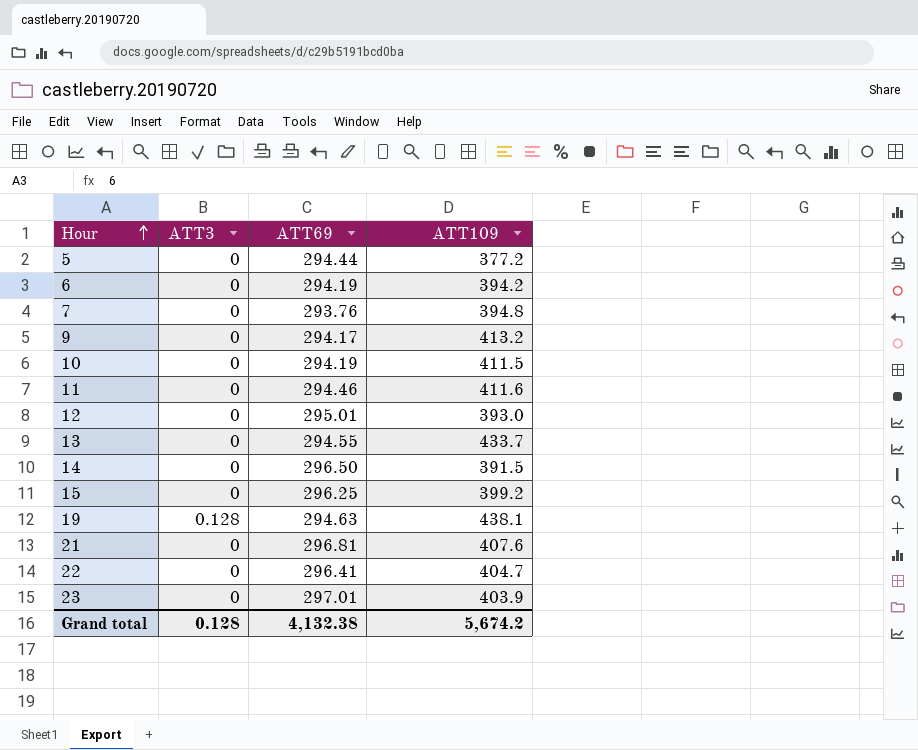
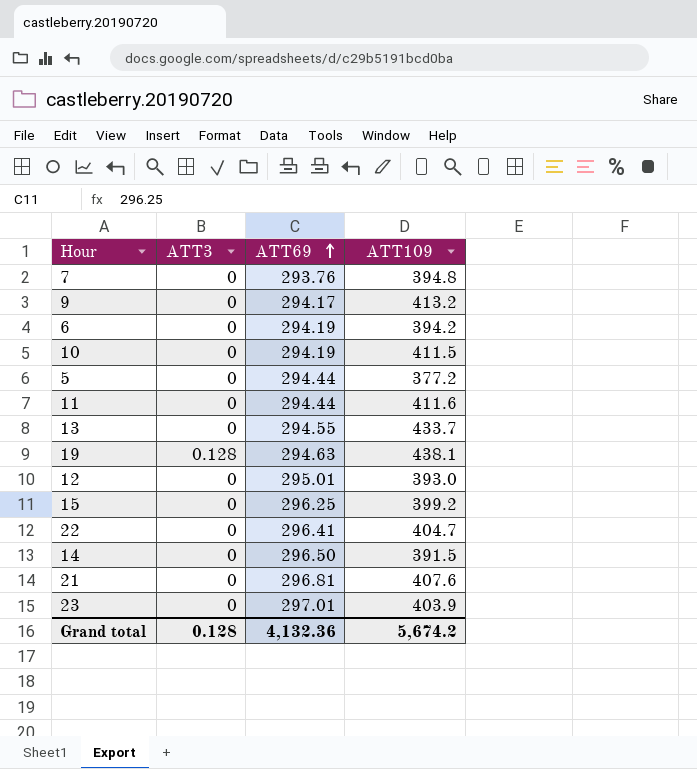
row order: Hour ascending -> ATT69 ascending
11 | ATT69: 294.46 -> 294.44
Grand total | ATT69: 4,132.38 -> 4,132.36

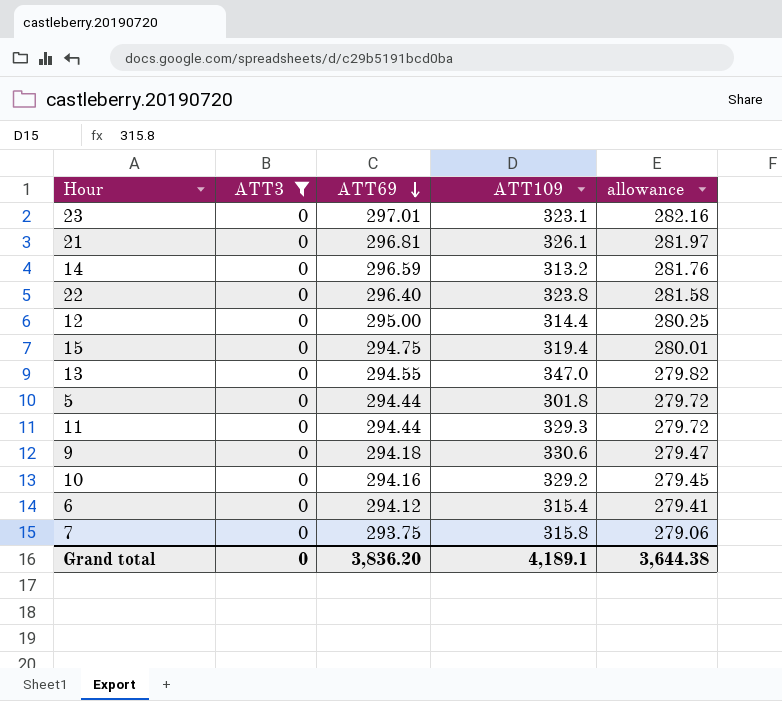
filter: none -> ATT3 = 0
row order: ATT69 ascending -> ATT69 descending
column allowance | formula: none -> [ATT69] * 0.95
23 | ATT109: 403.9 -> 323.1
21 | ATT109: 407.6 -> 326.1
14 | ATT69: 296.50 -> 296.59
14 | ATT109: 391.5 -> 313.2
22 | ATT69: 296.41 -> 296.40
22 | ATT109: 404.7 -> 323.8
12 | ATT69: 295.01 -> 295.00
12 | ATT109: 393.0 -> 314.4
15 | ATT69: 296.25 -> 294.75
15 | ATT109: 399.2 -> 319.4
13 | ATT109: 433.7 -> 347.0
5 | ATT109: 377.2 -> 301.8
11 | ATT109: 411.6 -> 329.3
9 | ATT69: 294.17 -> 294.18
9 | ATT109: 413.2 -> 330.6
10 | ATT69: 294.19 -> 294.16
10 | ATT109: 411.5 -> 329.2
6 | ATT69: 294.19 -> 294.12
6 | ATT109: 394.2 -> 315.4
7 | ATT69: 293.76 -> 293.75
7 | ATT109: 394.8 -> 315.8
Grand total | ATT3: 0.128 -> 0
Grand total | ATT69: 4,132.36 -> 3,836.20
Grand total | ATT109: 5,674.2 -> 4,189.1

